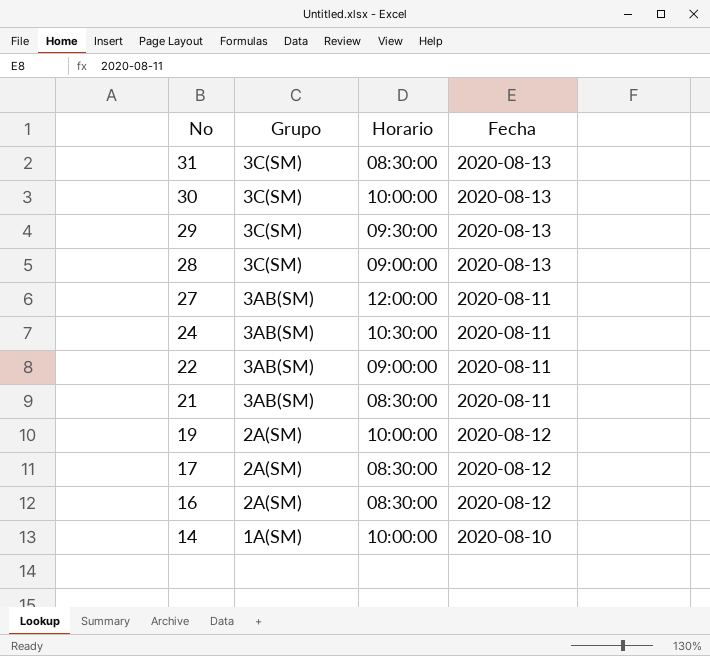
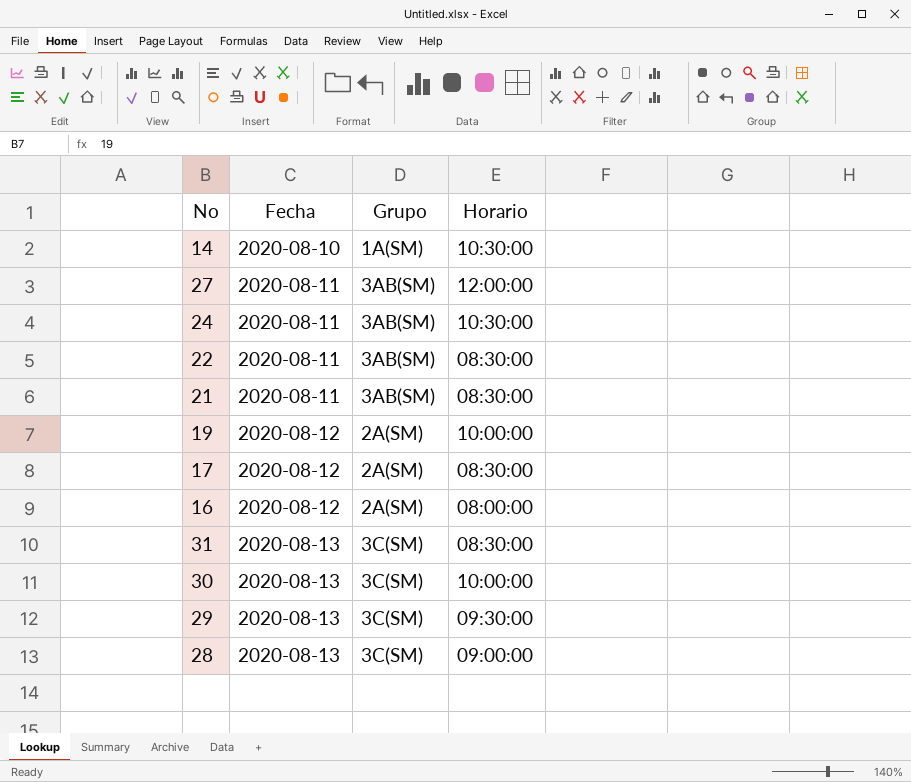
row order: No descending -> Fecha ascending
column Fecha | position: 4 -> 2
14 | Horario: 10:00:00 -> 10:30:00
22 | Horario: 09:00:00 -> 08:30:00
16 | Horario: 08:30:00 -> 08:00:00

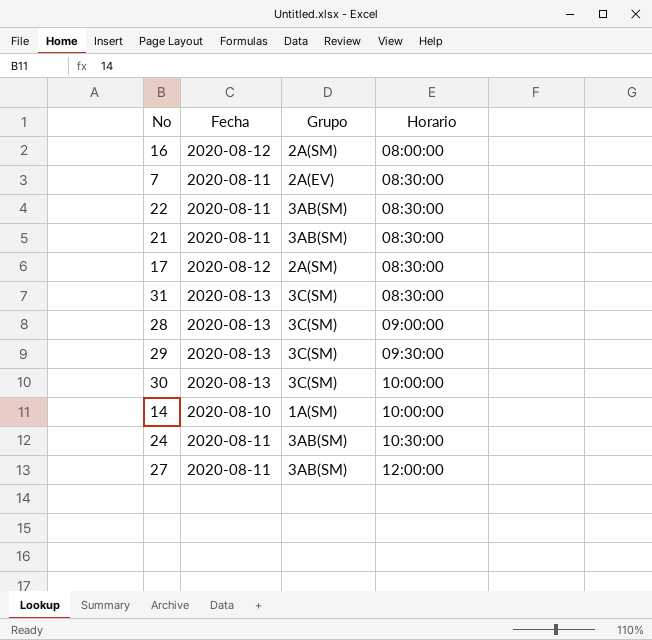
row order: Fecha ascending -> Horario ascending
row 19: 2020-08-12 | 2A(SM) | 10:00:00 -> none
row 7: none -> 2020-08-11 | 2A(EV) | 08:30:00
14 | Horario: 10:30:00 -> 10:00:00

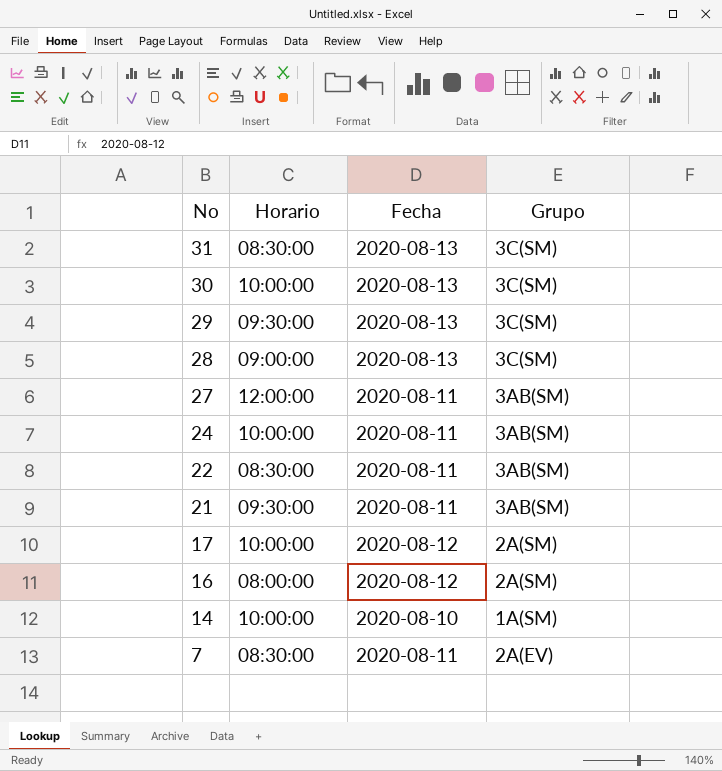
row order: Horario ascending -> No descending
column Horario | position: 4 -> 2
24 | Horario: 10:30:00 -> 10:00:00
21 | Horario: 08:30:00 -> 09:30:00
17 | Horario: 08:30:00 -> 10:00:00

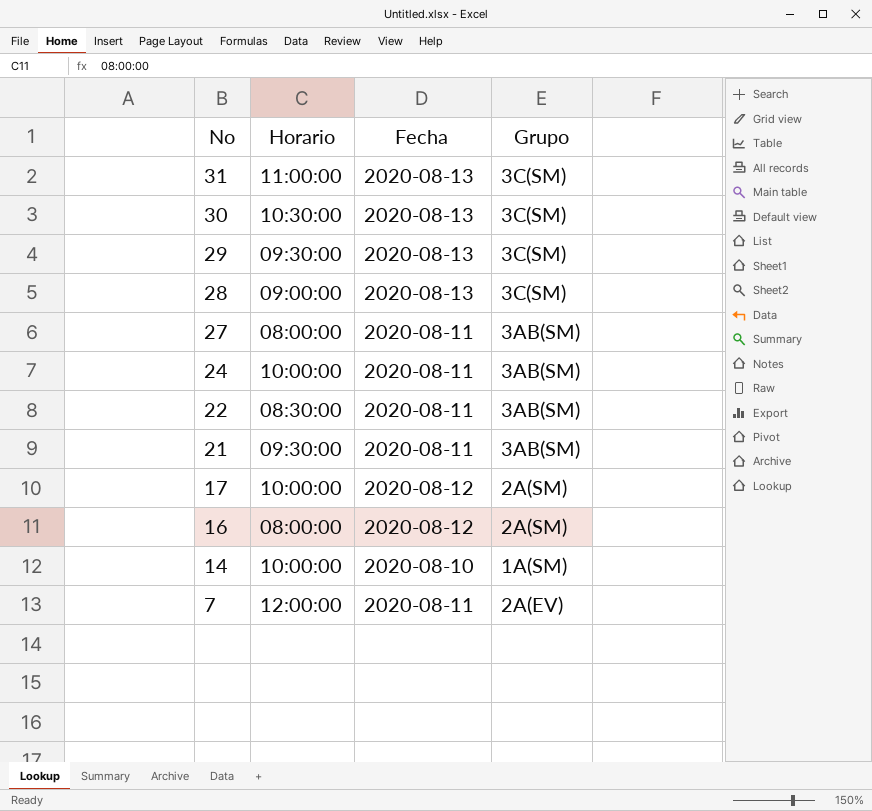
31 | Horario: 08:30:00 -> 11:00:00
30 | Horario: 10:00:00 -> 10:30:00
27 | Horario: 12:00:00 -> 08:00:00
7 | Horario: 08:30:00 -> 12:00:00

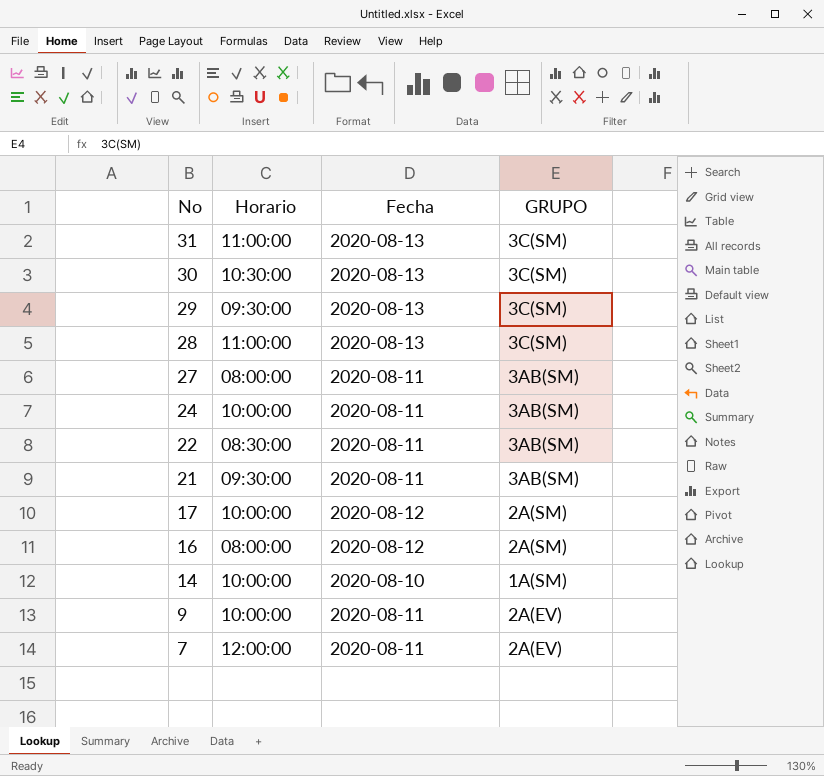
column name: Grupo -> GRUPO
28 | Horario: 09:00:00 -> 11:00:00
row 9: none -> 10:00:00 | 2020-08-11 | 2A(EV)

